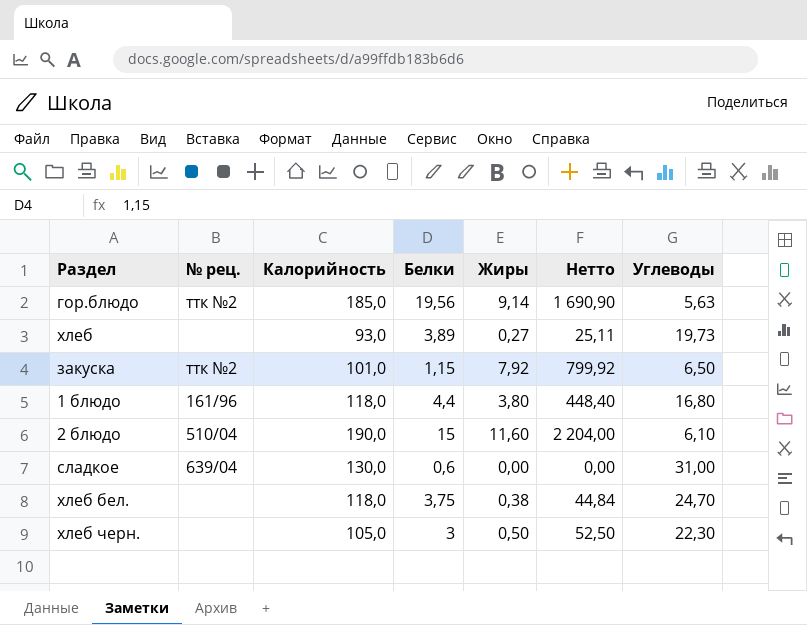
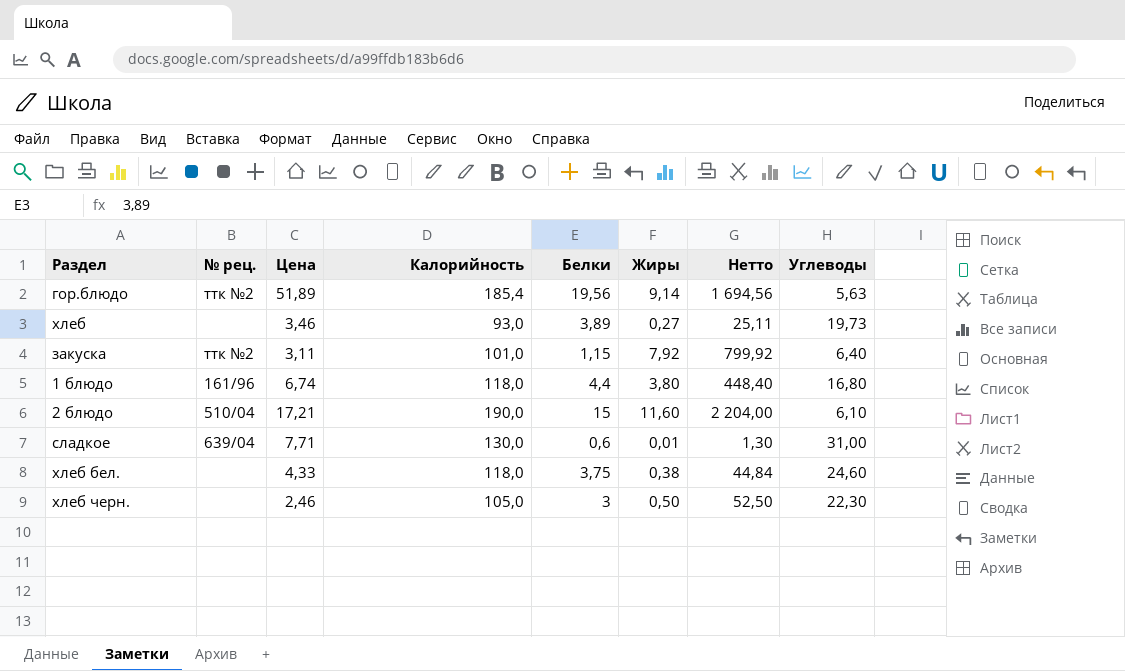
column Цена | position: none -> 3
гор.блюдо | Калорийность: 185,0 -> 185,4
гор.блюдо | Нетто: 1 690,90 -> 1 694,56
закуска | Углеводы: 6,50 -> 6,40
сладкое | Жиры: 0,00 -> 0,01
сладкое | Нетто: 0,00 -> 1,30
хлеб бел. | Углеводы: 24,70 -> 24,60

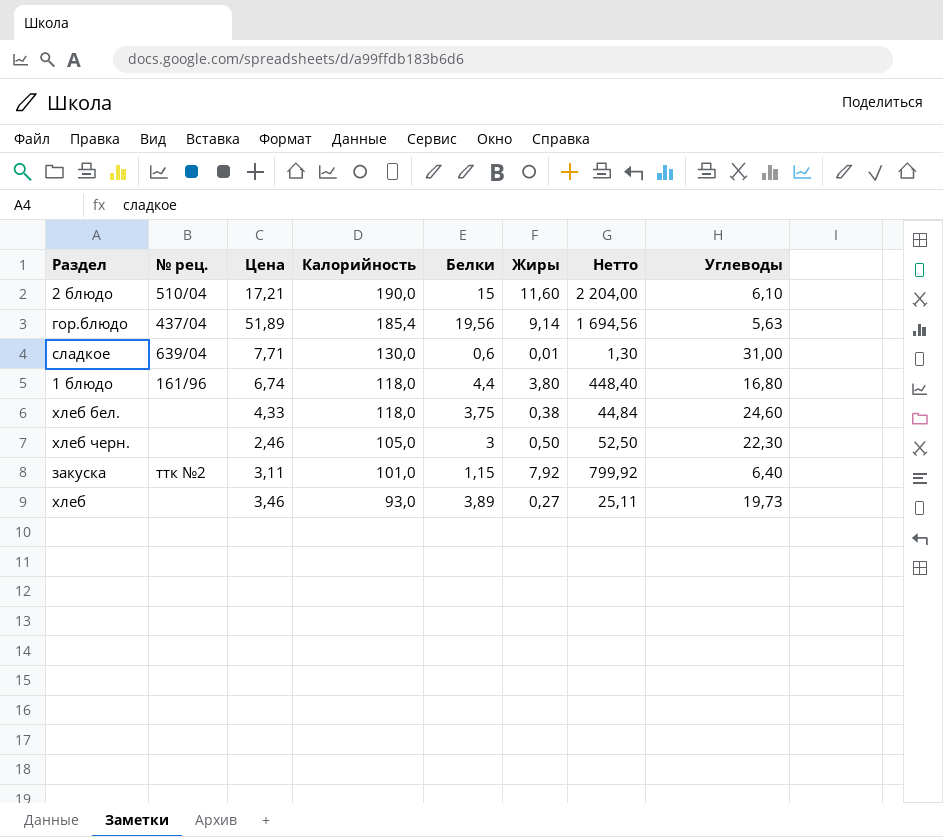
row order: none -> Калорийность descending
гор.блюдо | № рец.: ттк №2 -> 437/04

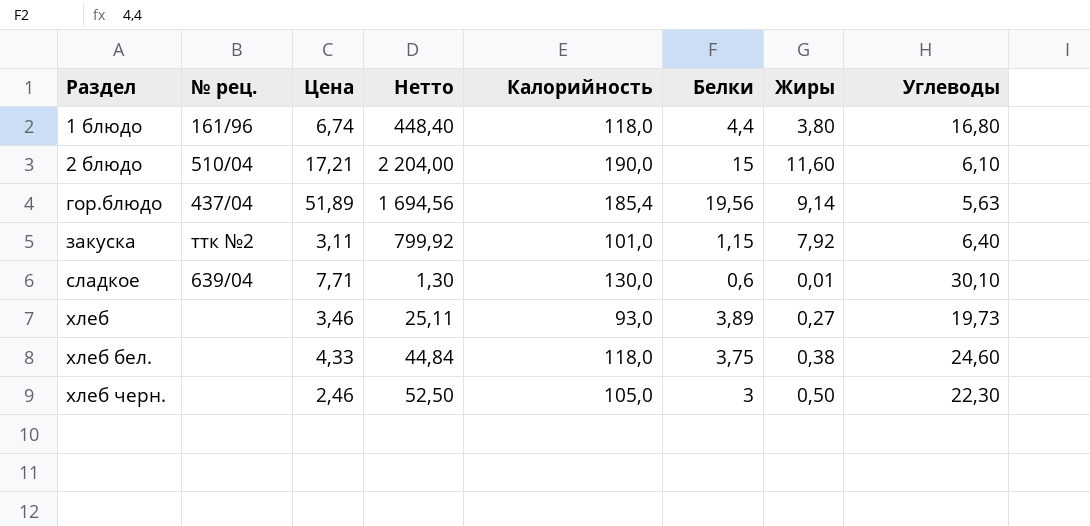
row order: Калорийность descending -> Раздел ascending
column Нетто | position: 7 -> 4
сладкое | Углеводы: 31,00 -> 30,10

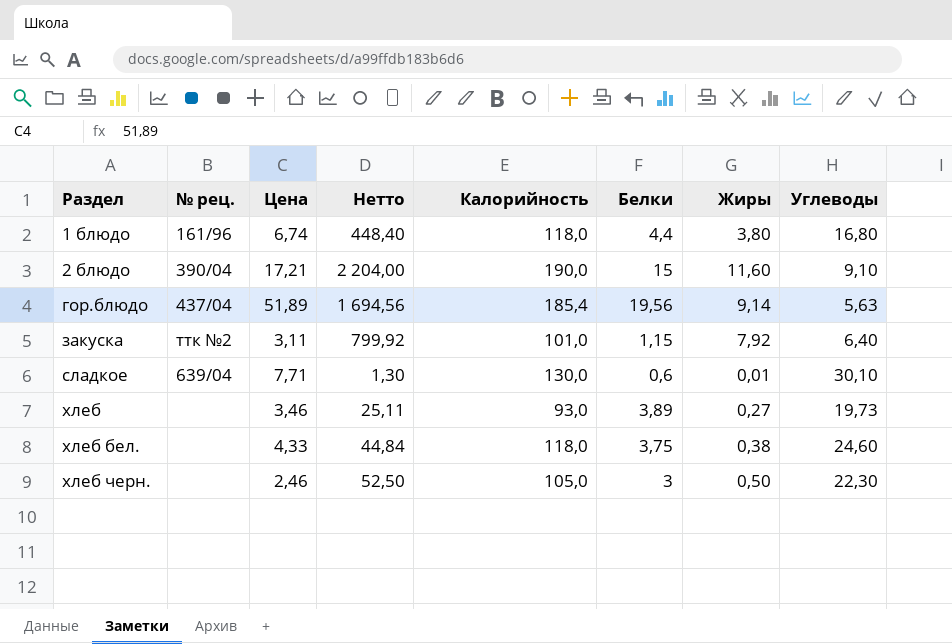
2 блюдо | № рец.: 510/04 -> 390/04
2 блюдо | Углеводы: 6,10 -> 9,10

